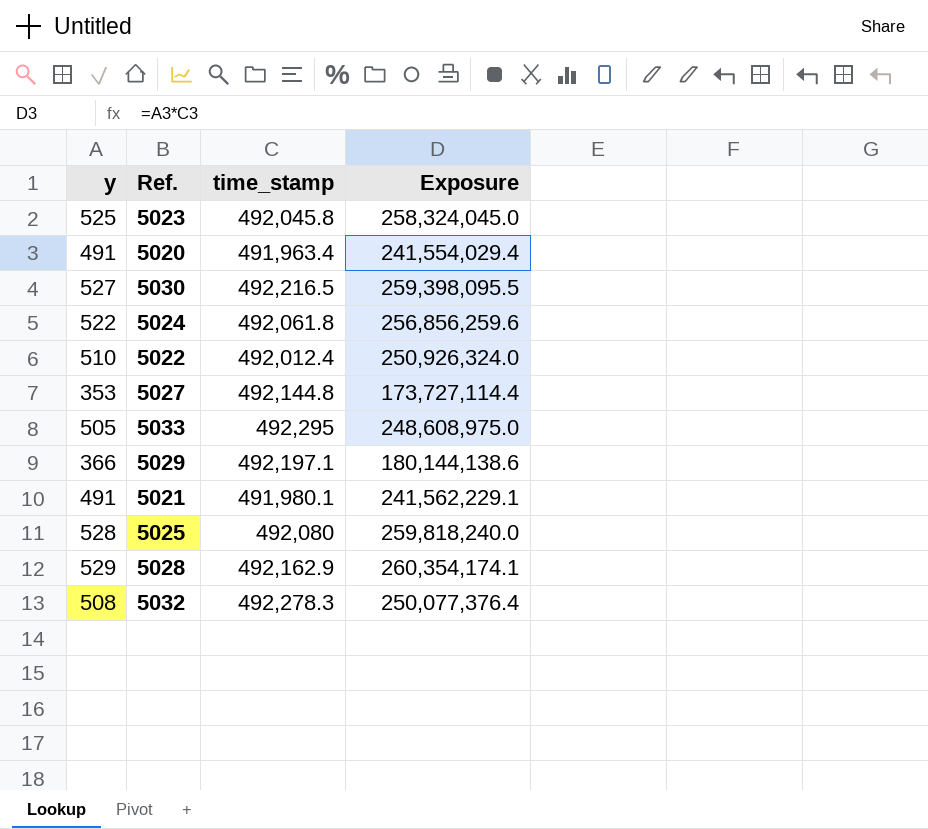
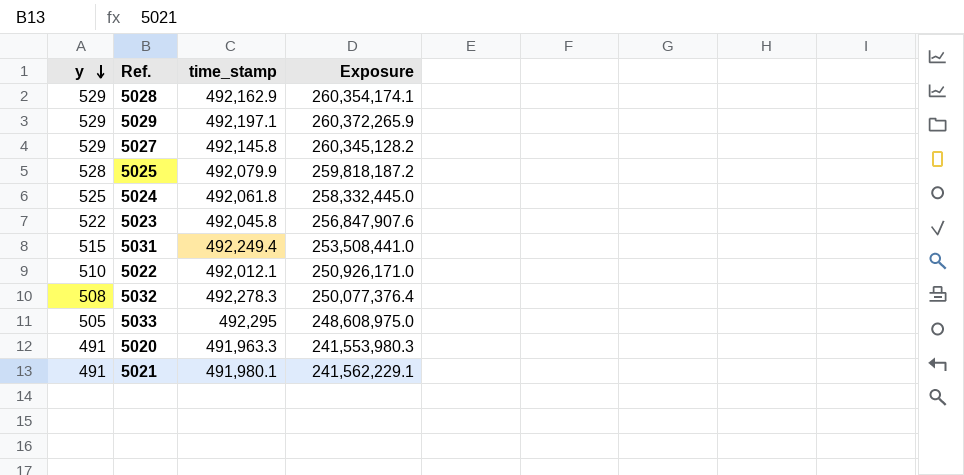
row order: none -> y descending
row 5030: 527 | 492,216.5 | 259,398,095.5 -> none
5029 | y: 366 -> 529
5029 | Exposure: 180,144,138.6 -> 260,372,265.9
5027 | y: 353 -> 529
5027 | time_stamp: 492,144.8 -> 492,145.8
5027 | Exposure: 173,727,114.4 -> 260,345,128.2
5025 | time_stamp: 492,080 -> 492,079.9
5025 | Exposure: 259,818,240.0 -> 259,818,187.2
5024 | y: 522 -> 525
5024 | Exposure: 256,856,259.6 -> 258,332,445.0
5023 | y: 525 -> 522
5023 | Exposure: 258,324,045.0 -> 256,847,907.6
row 5031: none -> 515 | 492,249.4 | 253,508,441.0
5022 | time_stamp: 492,012.4 -> 492,012.1
5022 | Exposure: 250,926,324.0 -> 250,926,171.0
5020 | time_stamp: 491,963.4 -> 491,963.3
5020 | Exposure: 241,554,029.4 -> 241,553,980.3

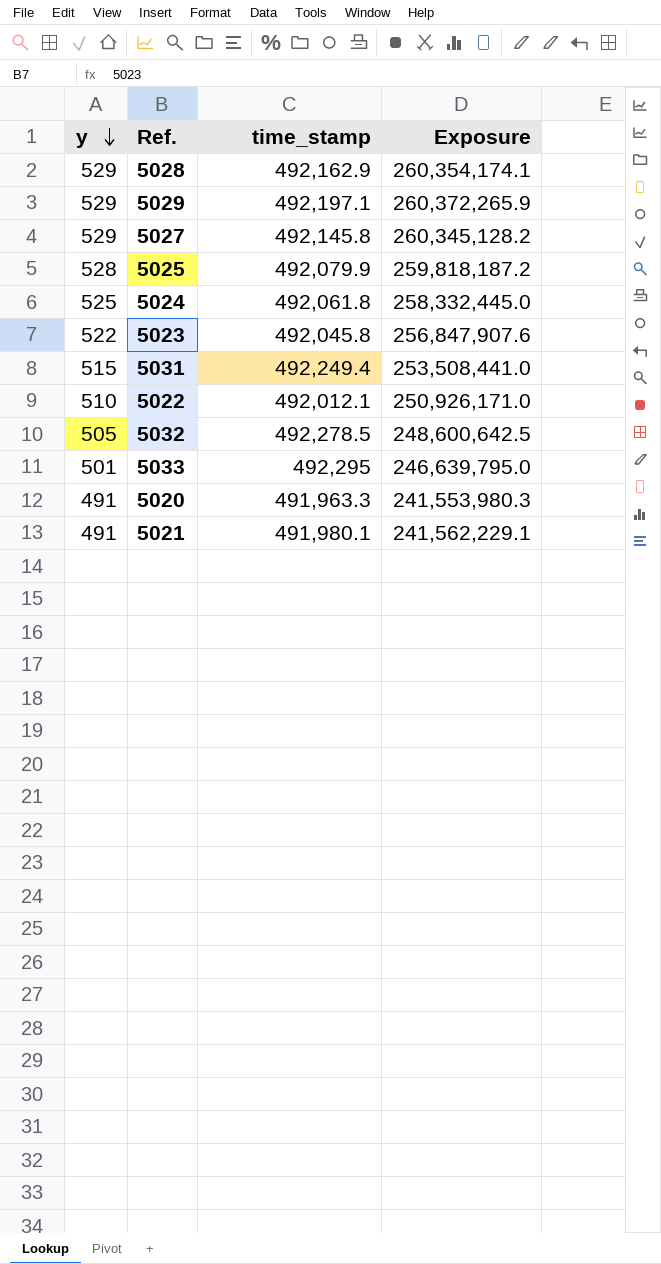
5032 | y: 508 -> 505
5032 | time_stamp: 492,278.3 -> 492,278.5
5032 | Exposure: 250,077,376.4 -> 248,600,642.5
5033 | y: 505 -> 501
5033 | Exposure: 248,608,975.0 -> 246,639,795.0

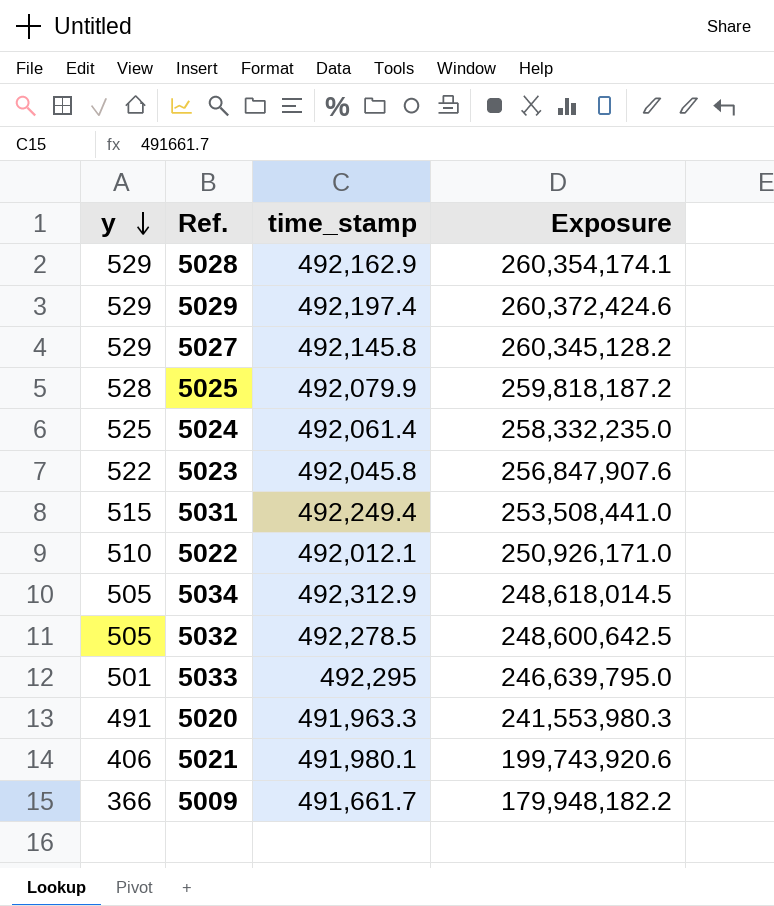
5029 | time_stamp: 492,197.1 -> 492,197.4
5029 | Exposure: 260,372,265.9 -> 260,372,424.6
5024 | time_stamp: 492,061.8 -> 492,061.4
5024 | Exposure: 258,332,445.0 -> 258,332,235.0
row 5034: none -> 505 | 492,312.9 | 248,618,014.5
5021 | y: 491 -> 406
5021 | Exposure: 241,562,229.1 -> 199,743,920.6
row 5009: none -> 366 | 491,661.7 | 179,948,182.2

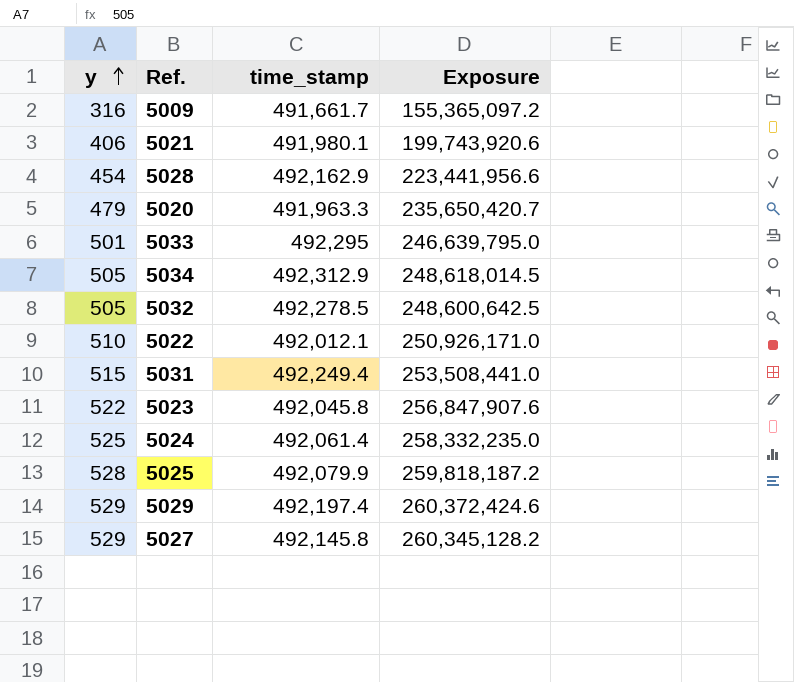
row order: y descending -> y ascending
5009 | y: 366 -> 316
5009 | Exposure: 179,948,182.2 -> 155,365,097.2
5028 | y: 529 -> 454
5028 | Exposure: 260,354,174.1 -> 223,441,956.6
5020 | y: 491 -> 479
5020 | Exposure: 241,553,980.3 -> 235,650,420.7

